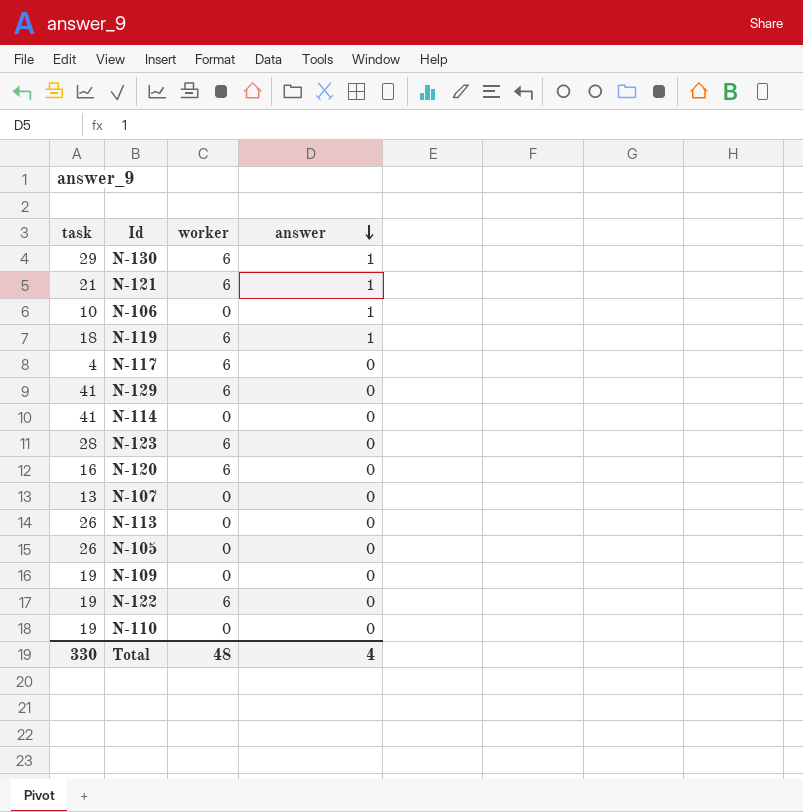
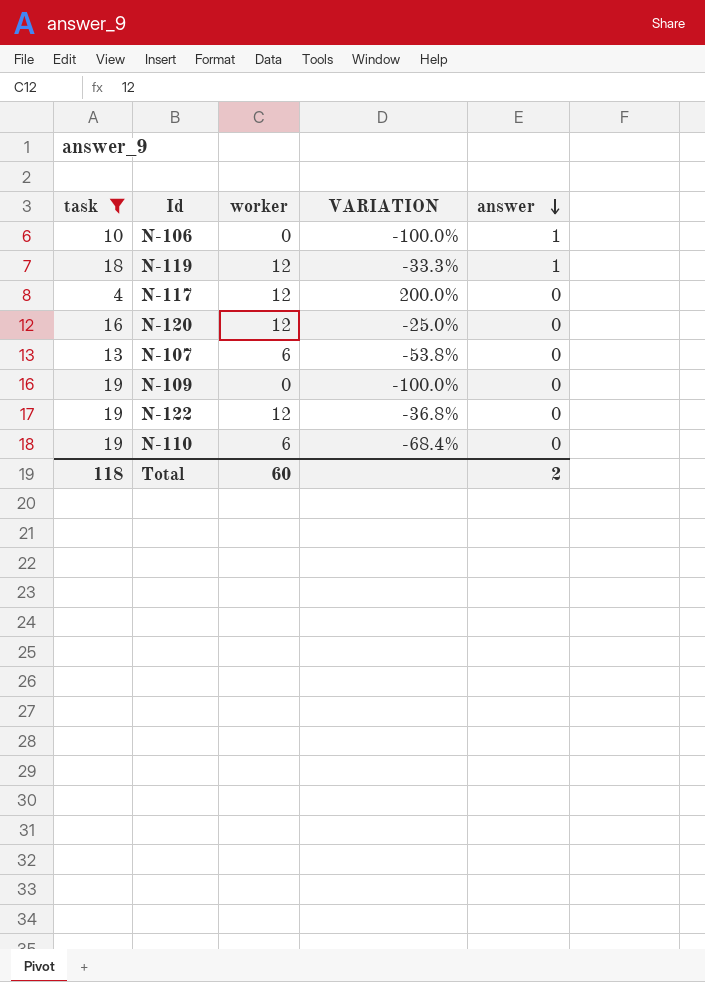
filter: none -> task <= 19
column VARIATION | formula: none -> ([worker] - [task]) / [task]
N-119 | worker: 6 -> 12
N-117 | worker: 6 -> 12
N-120 | worker: 6 -> 12
N-107 | worker: 0 -> 6
N-122 | worker: 6 -> 12
N-110 | worker: 0 -> 6
Total | task: 330 -> 118
Total | worker: 48 -> 60
Total | answer: 4 -> 2

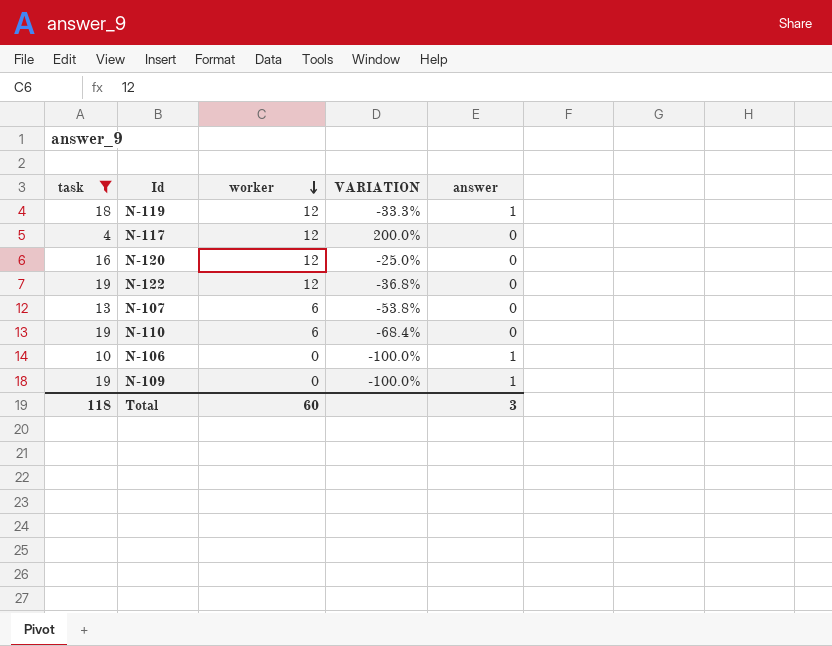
row order: answer descending -> worker descending
N-109 | answer: 0 -> 1
Total | answer: 2 -> 3

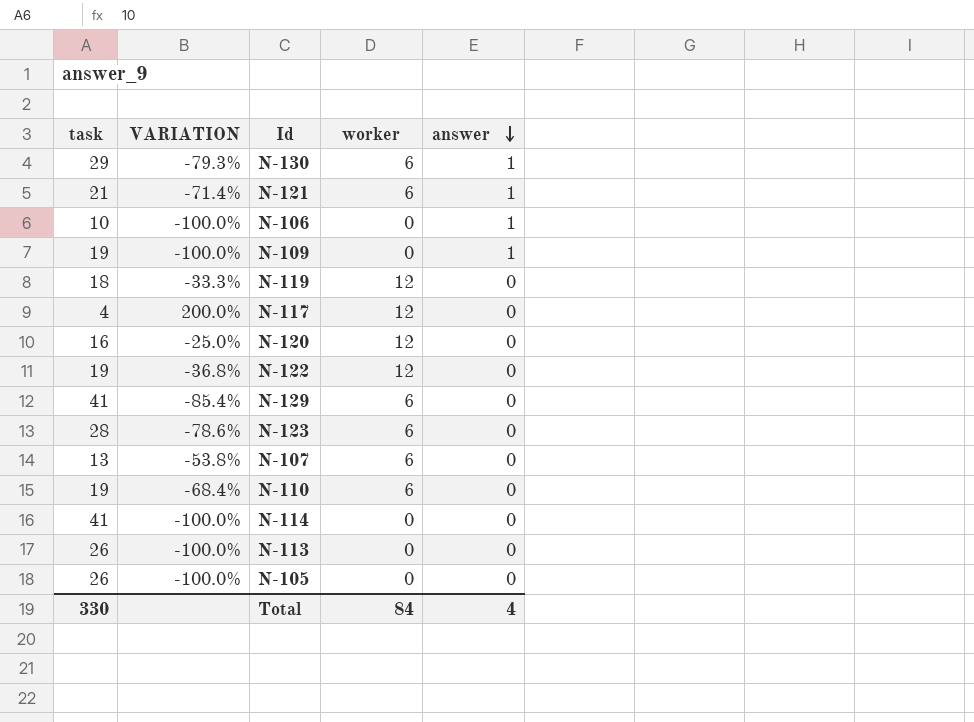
filter: task <= 19 -> none
row order: worker descending -> answer descending
column VARIATION | position: 4 -> 2
N-119 | answer: 1 -> 0
Total | task: 118 -> 330
Total | worker: 60 -> 84
Total | answer: 3 -> 4

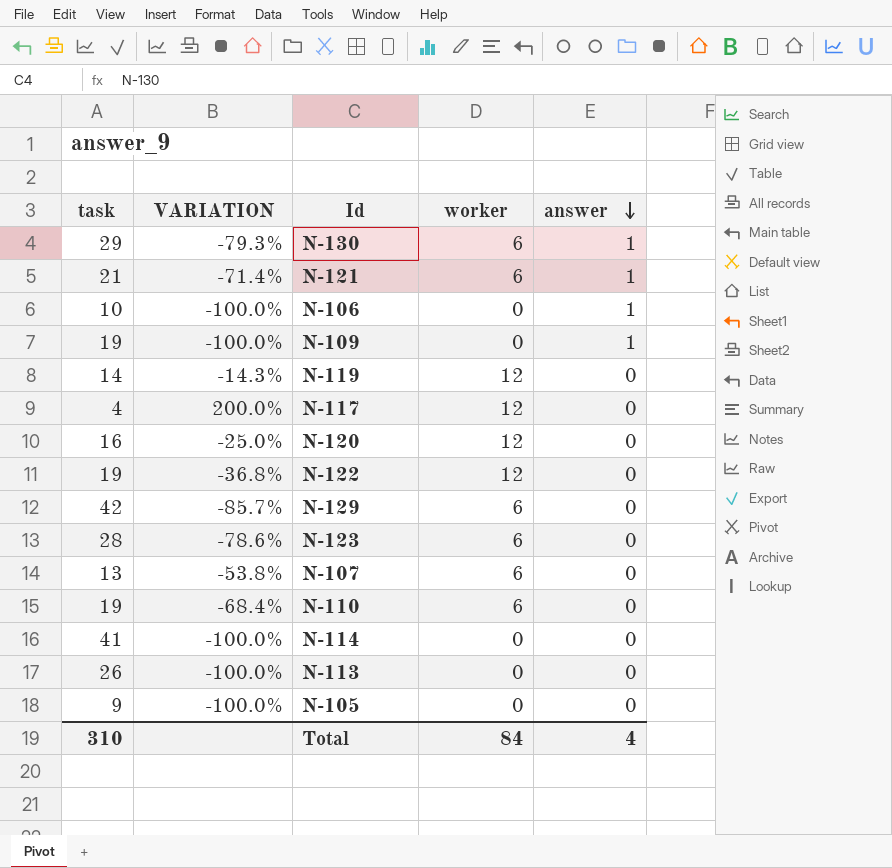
N-119 | task: 18 -> 14
N-119 | VARIATION: -33.3% -> -14.3%
N-129 | task: 41 -> 42
N-129 | VARIATION: -85.4% -> -85.7%
N-105 | task: 26 -> 9
Total | task: 330 -> 310

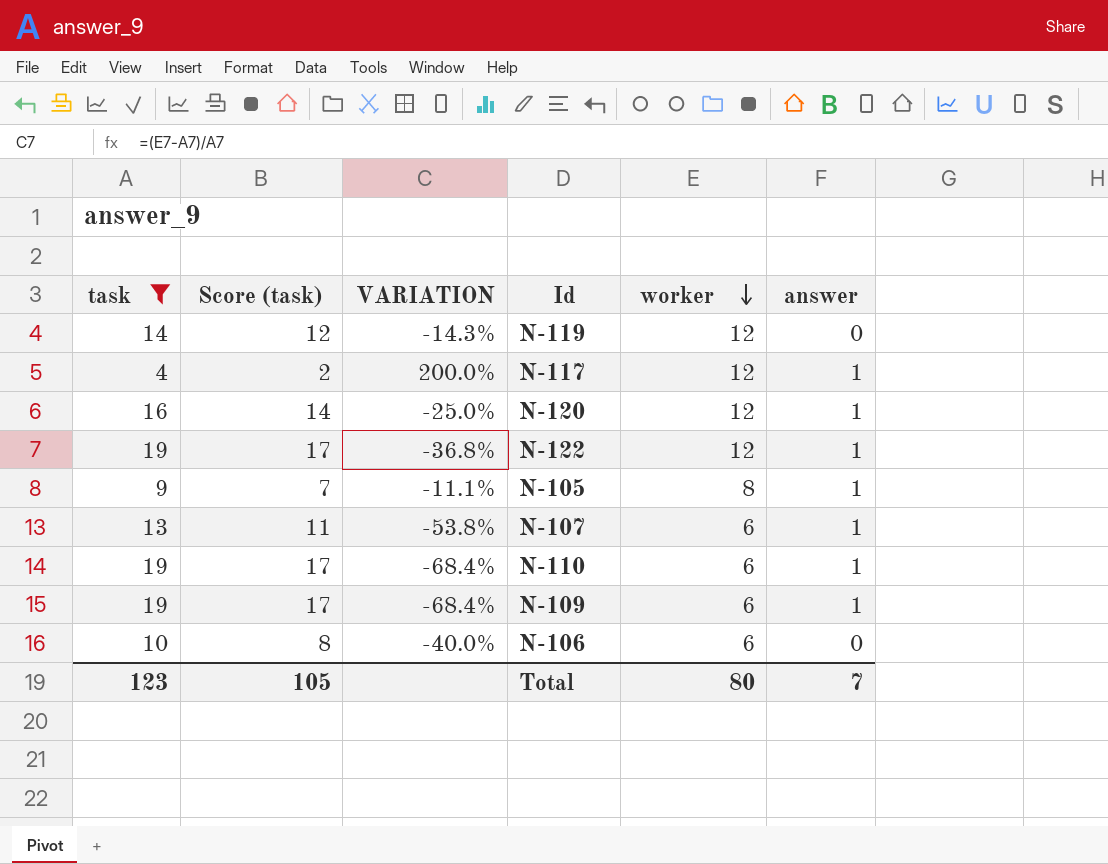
filter: none -> task <= 19
row order: answer descending -> worker descending
column Score (task) | formula: none -> [task] - 2
N-117 | answer: 0 -> 1
N-120 | answer: 0 -> 1
N-122 | answer: 0 -> 1
N-105 | VARIATION: -100.0% -> -11.1%
N-105 | worker: 0 -> 8
N-105 | answer: 0 -> 1
N-107 | answer: 0 -> 1
N-110 | answer: 0 -> 1
N-109 | VARIATION: -100.0% -> -68.4%
N-109 | worker: 0 -> 6
N-106 | VARIATION: -100.0% -> -40.0%
N-106 | worker: 0 -> 6
N-106 | answer: 1 -> 0
Total | task: 310 -> 123
Total | worker: 84 -> 80
Total | answer: 4 -> 7

